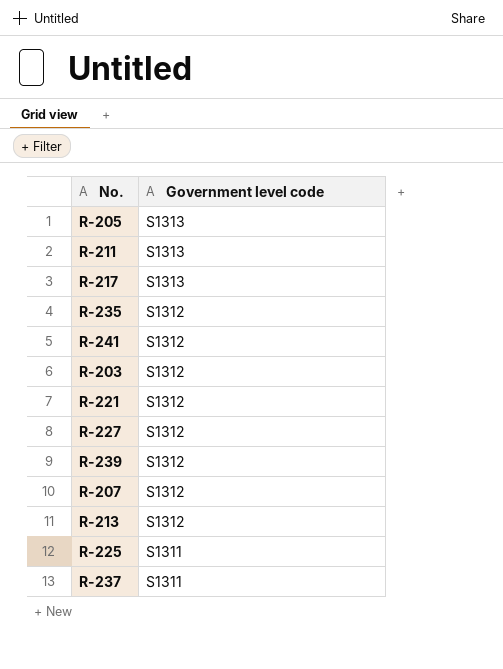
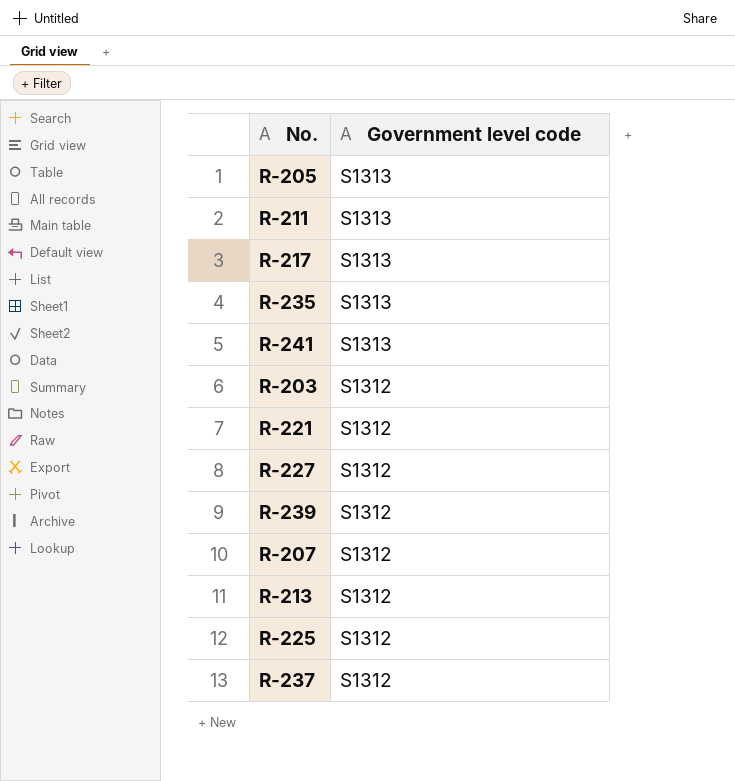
R-235 | Government level code: S1312 -> S1313
R-241 | Government level code: S1312 -> S1313
R-225 | Government level code: S1311 -> S1312
R-237 | Government level code: S1311 -> S1312

